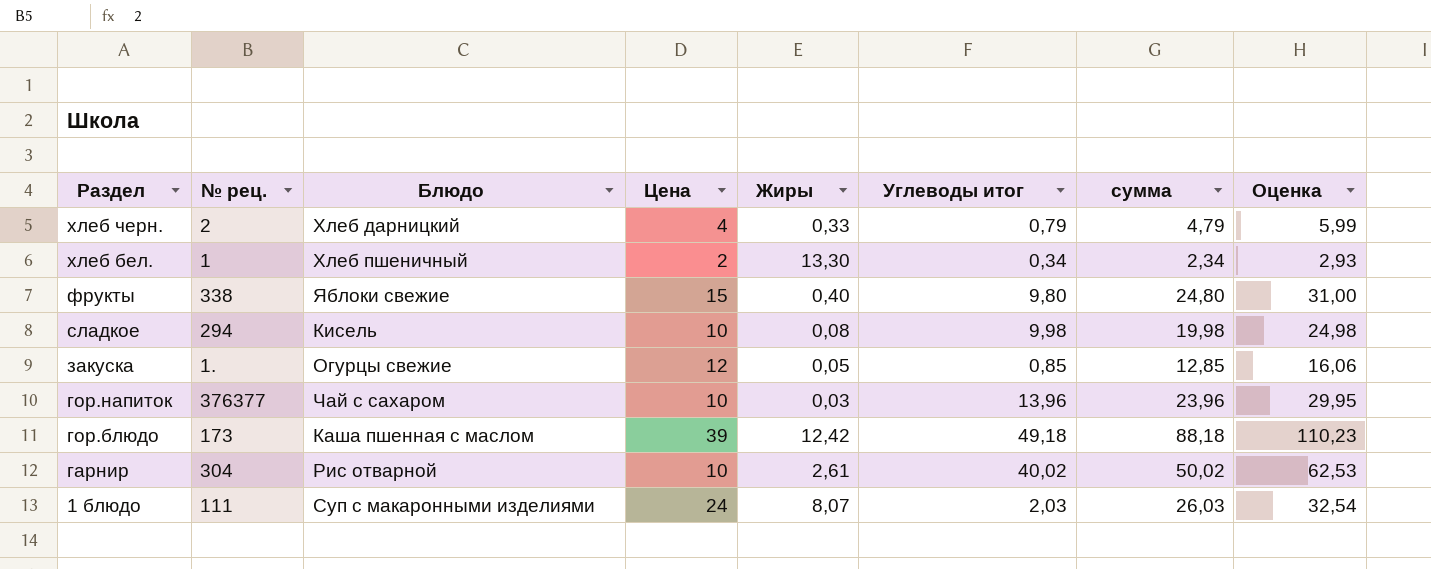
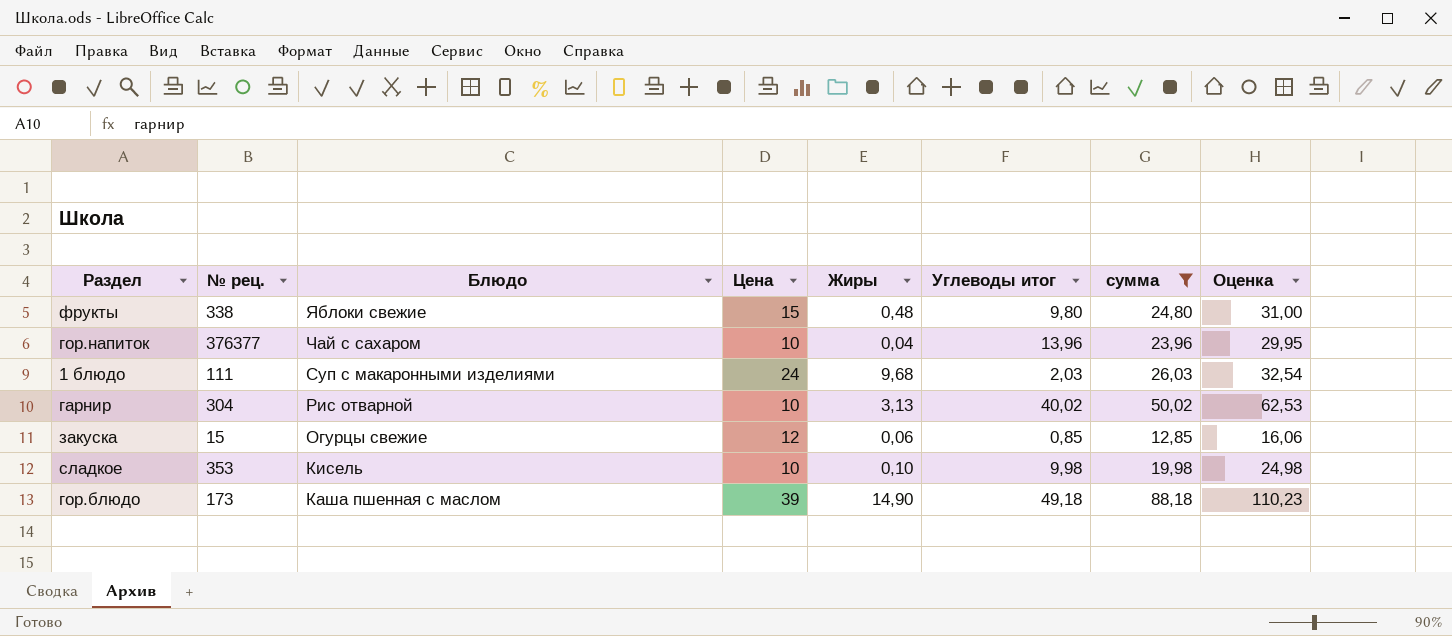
filter: none -> сумма >= 12,85
row order: Раздел descending -> Блюдо descending
фрукты | Жиры: 0,40 -> 0,48
гор.напиток | Жиры: 0,03 -> 0,04
1 блюдо | Жиры: 8,07 -> 9,68
гарнир | Жиры: 2,61 -> 3,13
закуска | № рец.: 1. -> 15
закуска | Жиры: 0,05 -> 0,06
сладкое | № рец.: 294 -> 353
сладкое | Жиры: 0,08 -> 0,10
гор.блюдо | Жиры: 12,42 -> 14,90

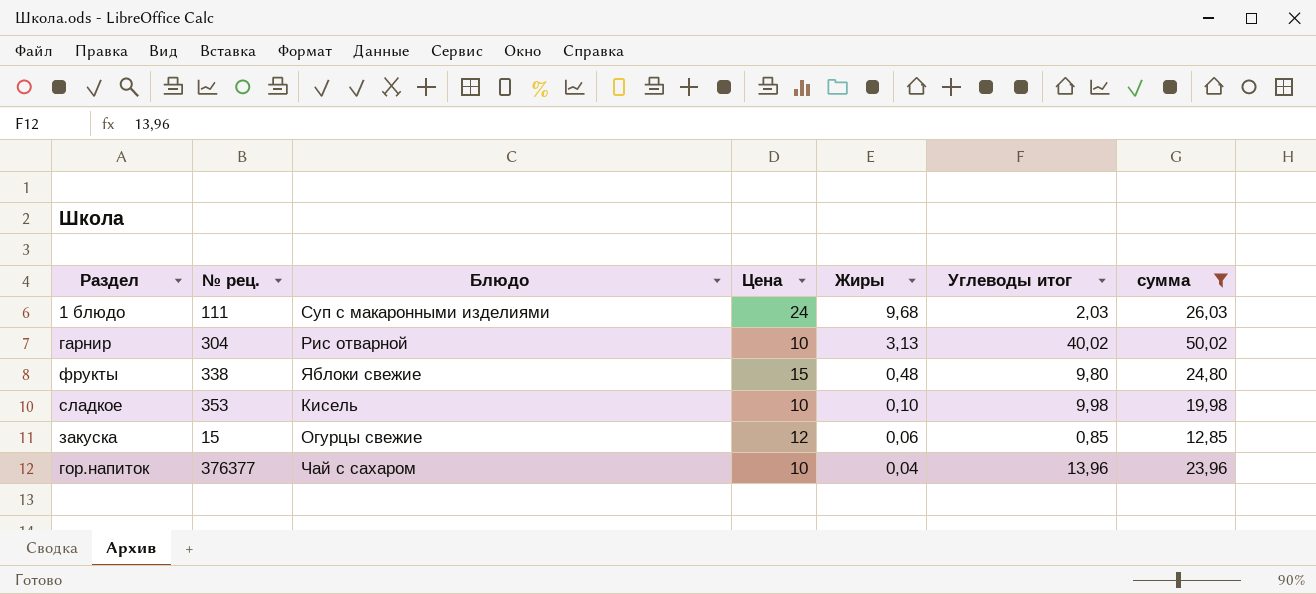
row order: Блюдо descending -> Жиры descending
column Оценка | formula: [сумма] * 1,25 -> none
row гор.блюдо: 173 | Каша пшенная с маслом | 39 | 14,90 | 49,18 | 88,18 | 110,23 -> none

